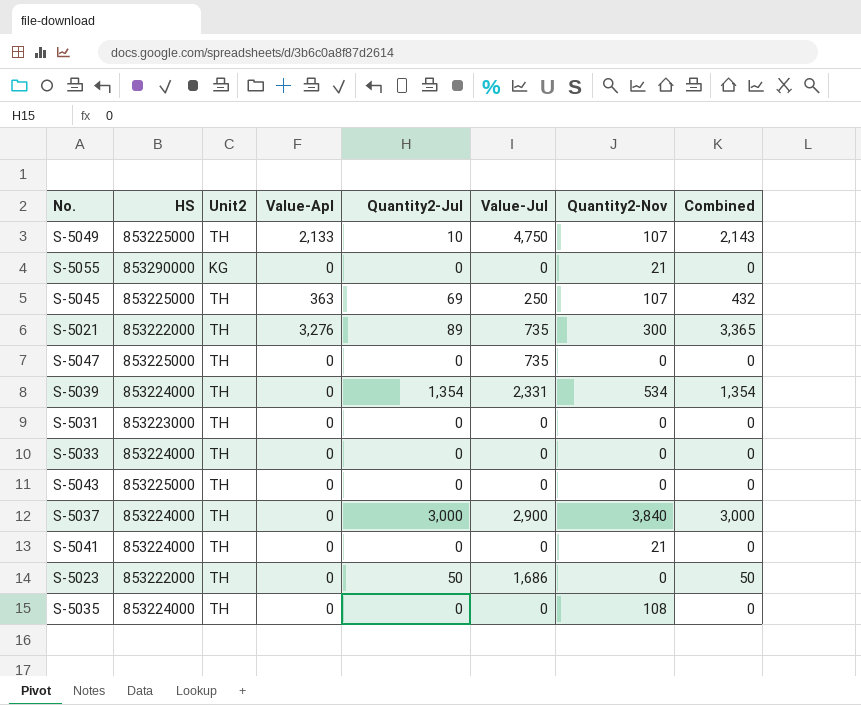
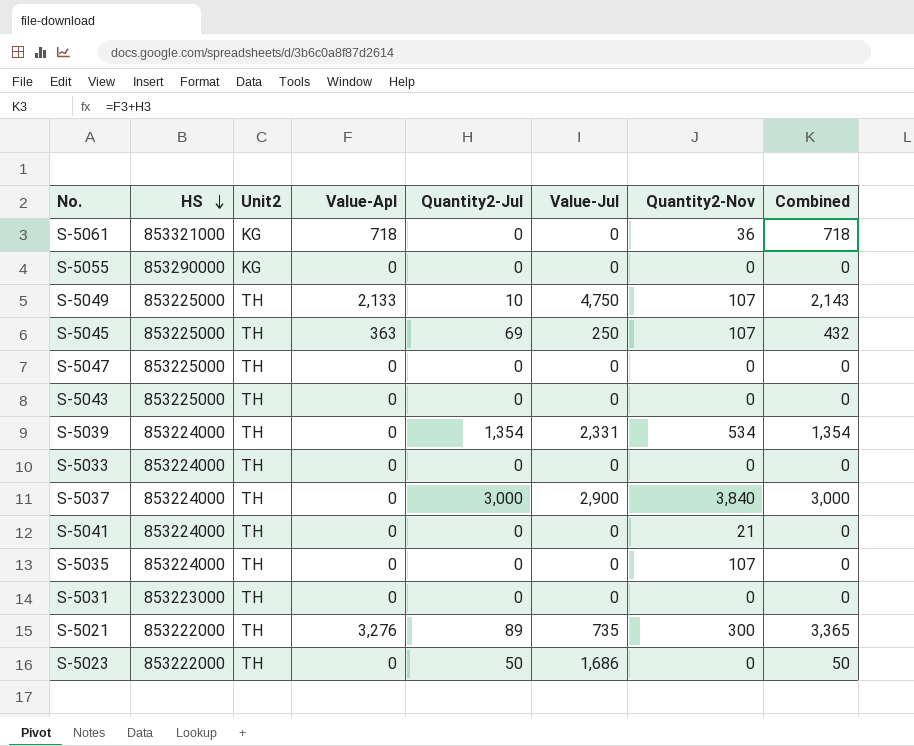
row order: none -> HS descending
row S-5061: none -> 853321000 | KG | 718 | 0 | 0 | 36 | 718
S-5055 | Quantity2-Nov: 21 -> 0
S-5047 | Value-Jul: 735 -> 0
S-5035 | Quantity2-Nov: 108 -> 107

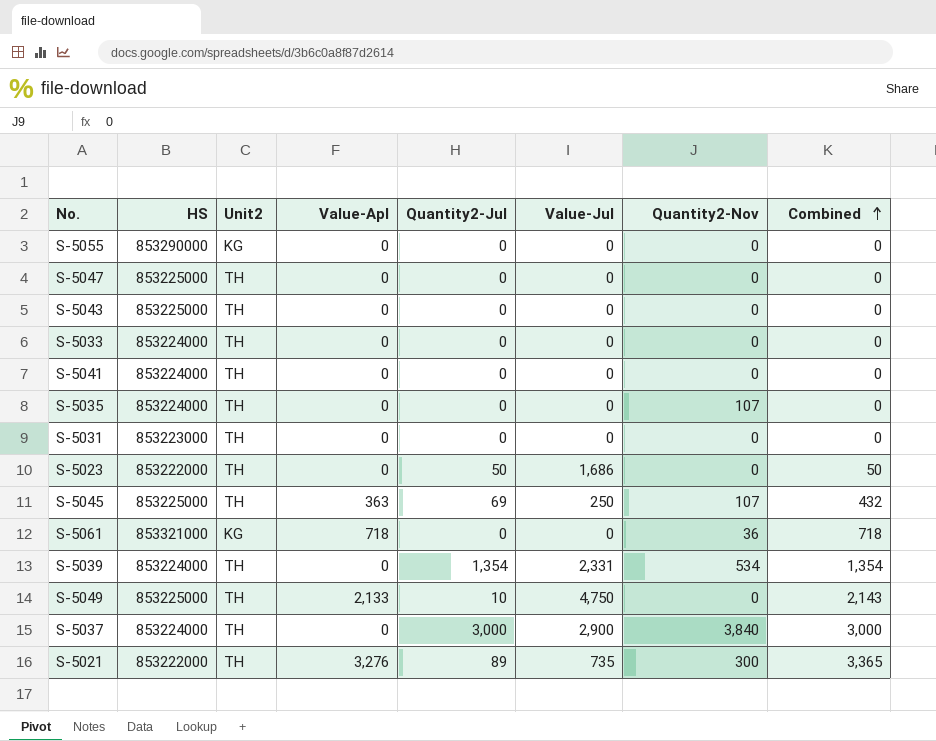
row order: HS descending -> Combined ascending
S-5041 | Quantity2-Nov: 21 -> 0
S-5049 | Quantity2-Nov: 107 -> 0

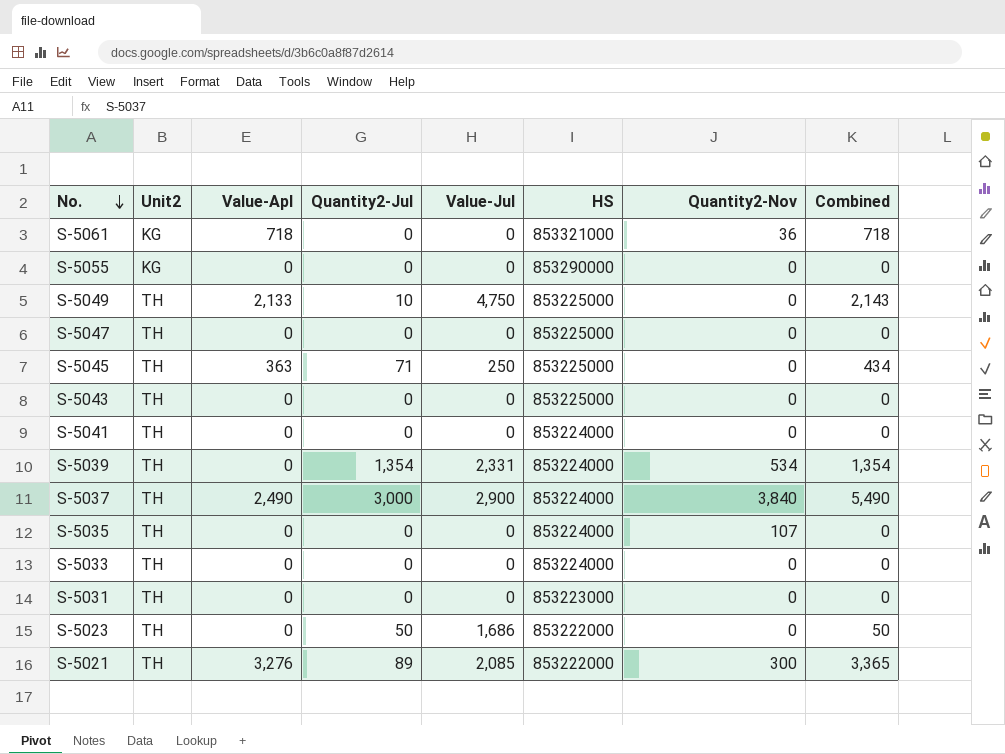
row order: Combined ascending -> No. descending
column HS | position: 2 -> 6
S-5045 | Quantity2-Jul: 69 -> 71
S-5045 | Quantity2-Nov: 107 -> 0
S-5045 | Combined: 432 -> 434
S-5037 | Value-Apl: 0 -> 2,490
S-5037 | Combined: 3,000 -> 5,490
S-5021 | Value-Jul: 735 -> 2,085

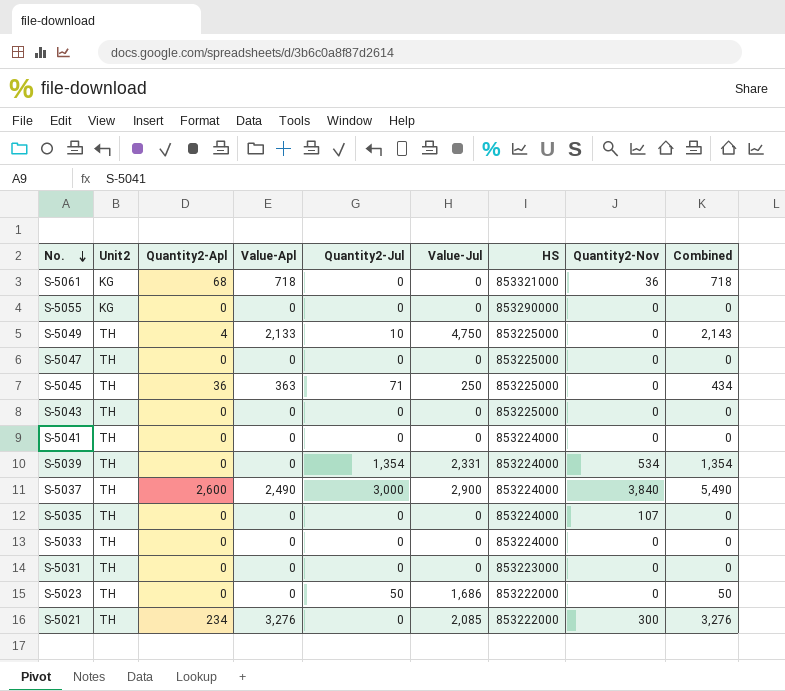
column Quantity2-Apl | position: none -> 3
S-5021 | Quantity2-Jul: 89 -> 0
S-5021 | Combined: 3,365 -> 3,276

